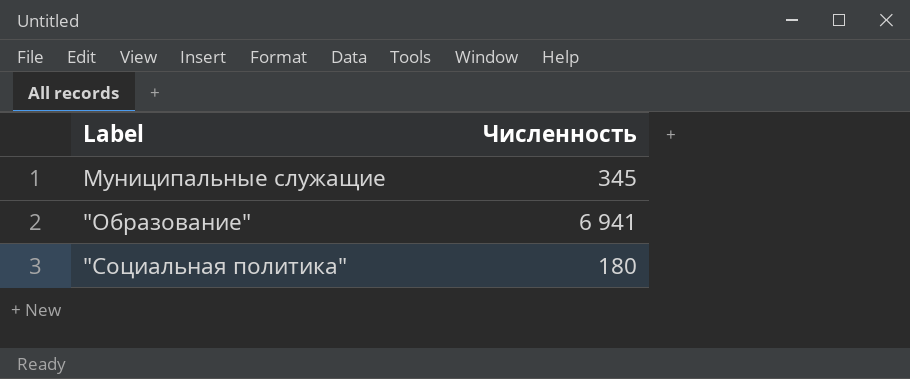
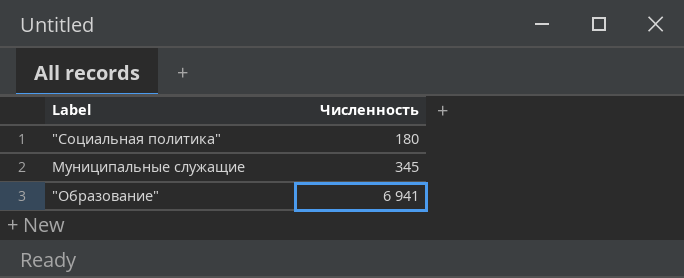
row order: none -> Численность ascending

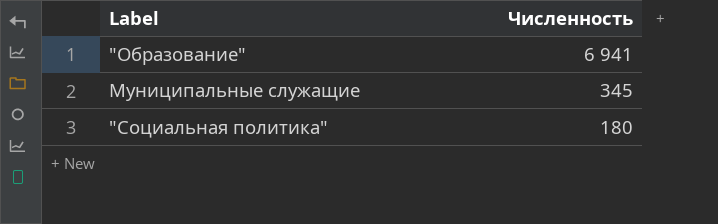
row order: Численность ascending -> Численность descending

